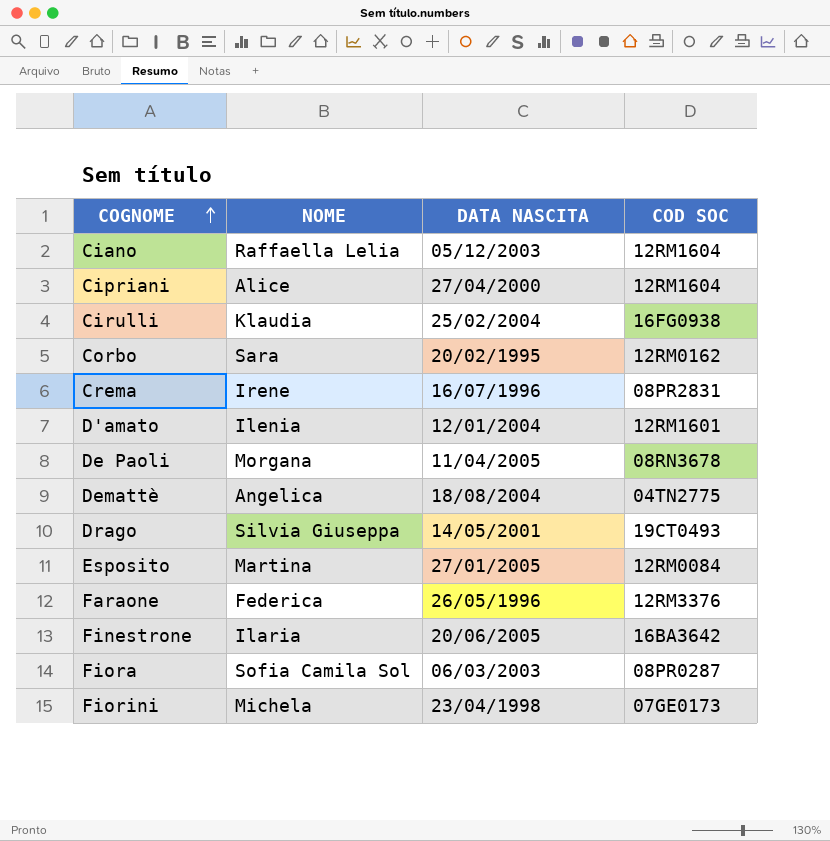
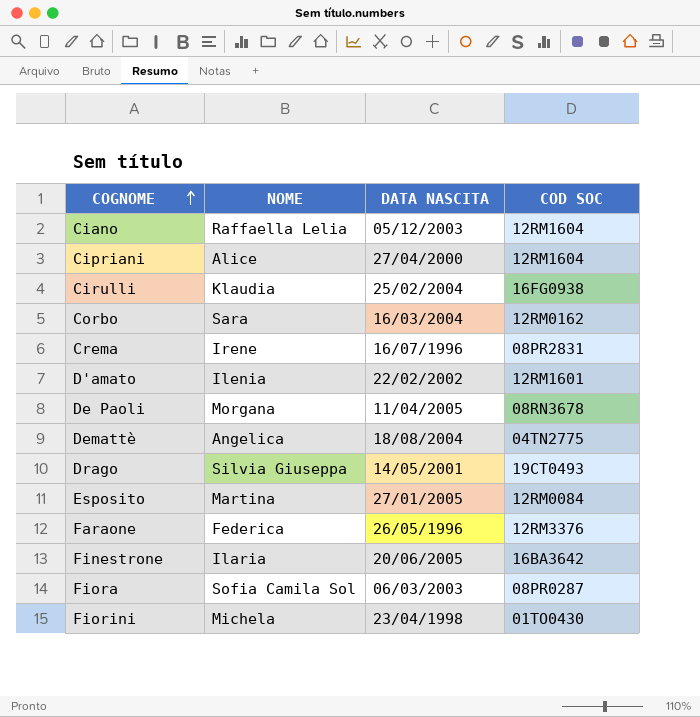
Corbo | DATA NASCITA: 20/02/1995 -> 16/03/2004
D'amato | DATA NASCITA: 12/01/2004 -> 22/02/2002
Fiorini | COD SOC: 07GE0173 -> 01TO0430

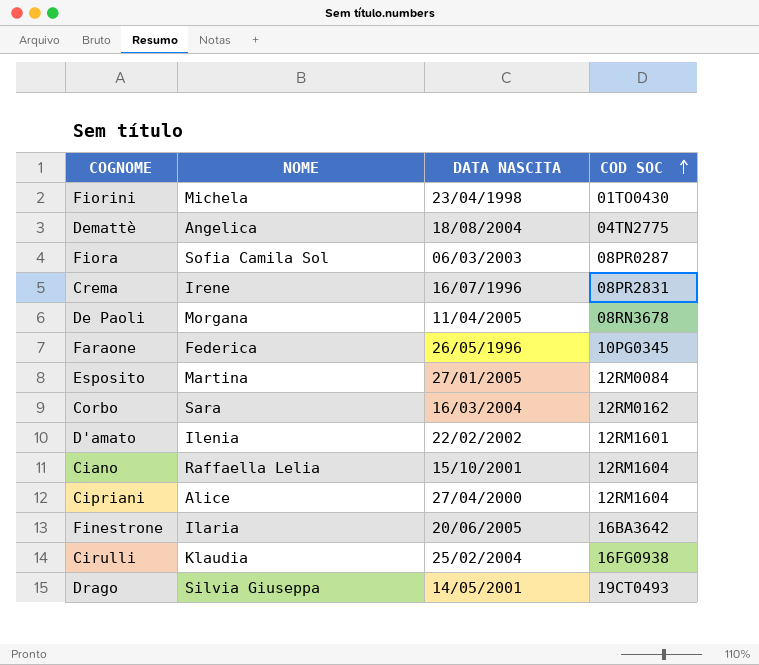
row order: COGNOME ascending -> COD SOC ascending
Faraone | COD SOC: 12RM3376 -> 10PG0345
Ciano | DATA NASCITA: 05/12/2003 -> 15/10/2001

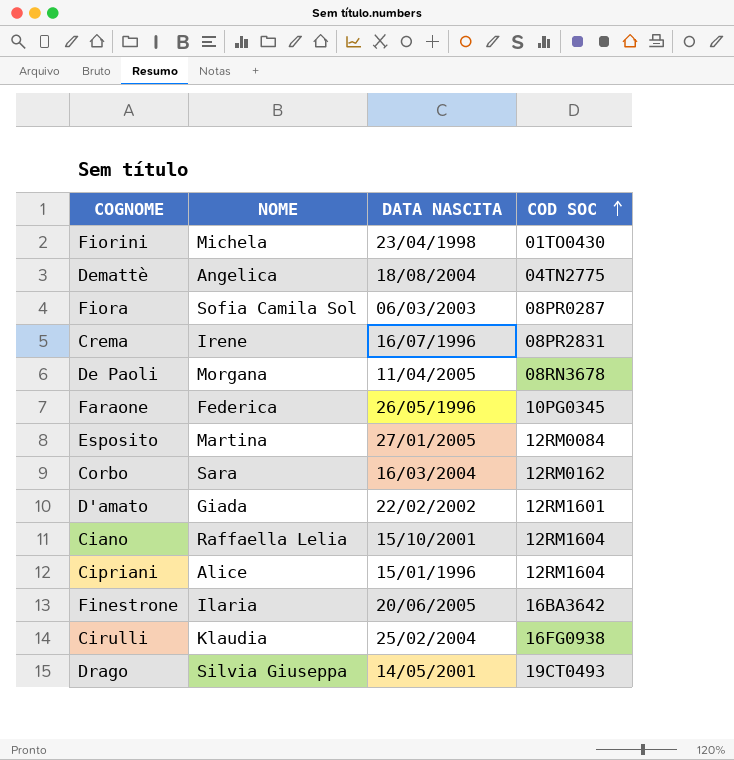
D'amato | NOME: Ilenia -> Giada
Cipriani | DATA NASCITA: 27/04/2000 -> 15/01/1996

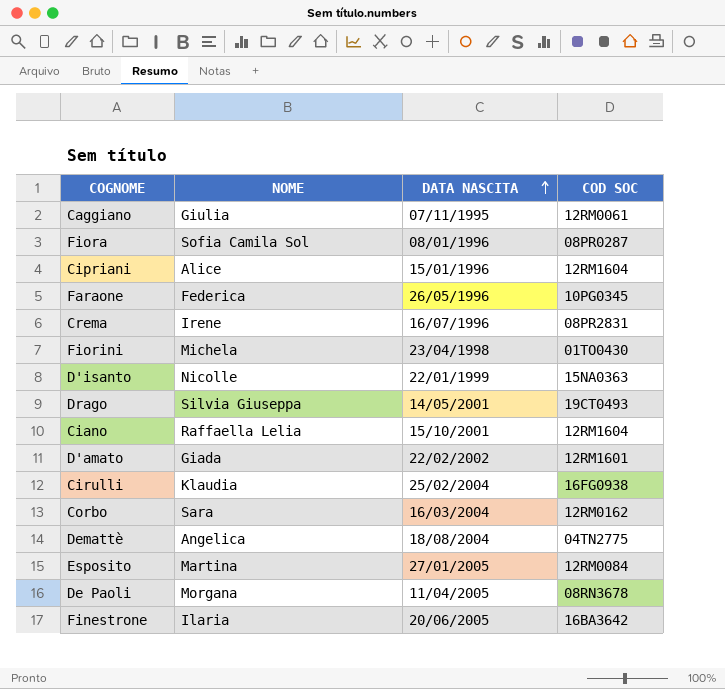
row order: COD SOC ascending -> DATA NASCITA ascending
row Caggiano: none -> Giulia | 07/11/1995 | 12RM0061
Fiora | DATA NASCITA: 06/03/2003 -> 08/01/1996
row D'isanto: none -> Nicolle | 22/01/1999 | 15NA0363

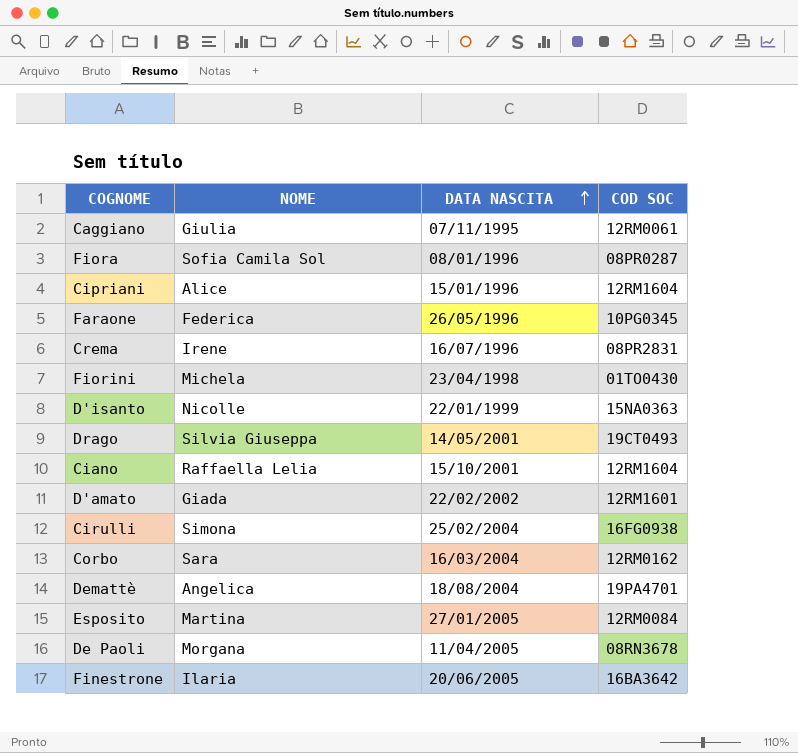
Cirulli | NOME: Klaudia -> Simona
Demattè | COD SOC: 04TN2775 -> 19PA4701

